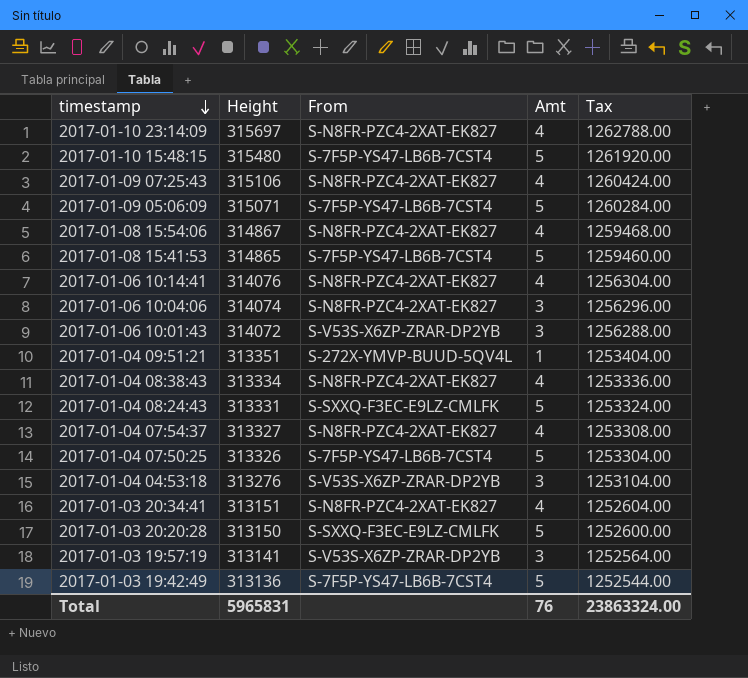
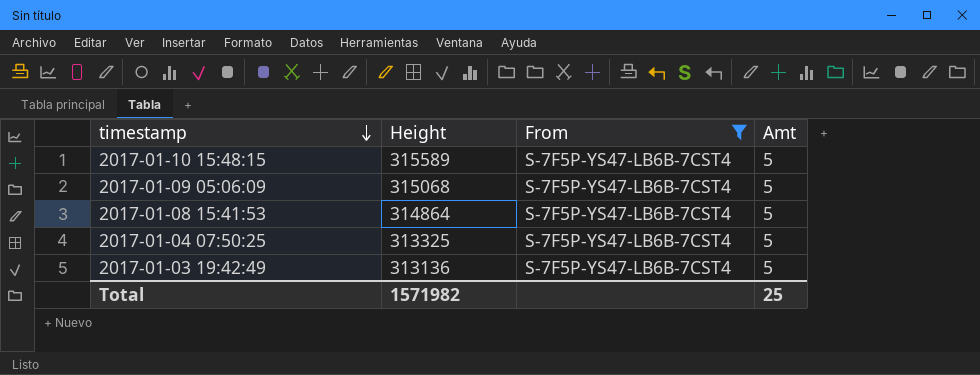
filter: none -> From = S-7F5P-YS47-LB6B-7CST4
column Tax | formula: [Height] * 4 -> none
2017-01-10 15:48:15 | Height: 315480 -> 315589
2017-01-09 05:06:09 | Height: 315071 -> 315068
2017-01-08 15:41:53 | Height: 314865 -> 314864
2017-01-04 07:50:25 | Height: 313326 -> 313325
Total | Height: 5965831 -> 1571982
Total | Amt: 76 -> 25

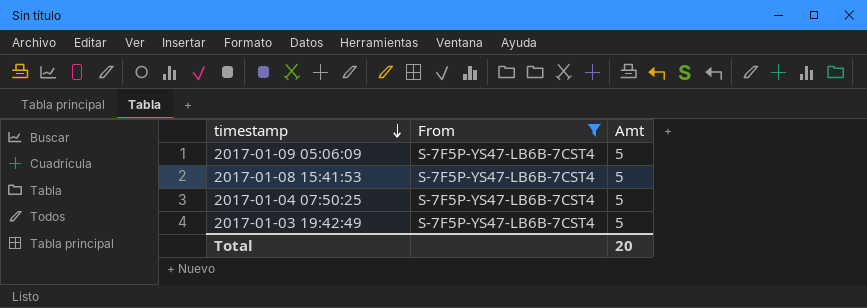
column Height | position: 2 -> none
row 2017-01-10 15:48:15: 315589 | S-7F5P-YS47-LB6B-7CST4 | 5 -> none
Total | Amt: 25 -> 20

